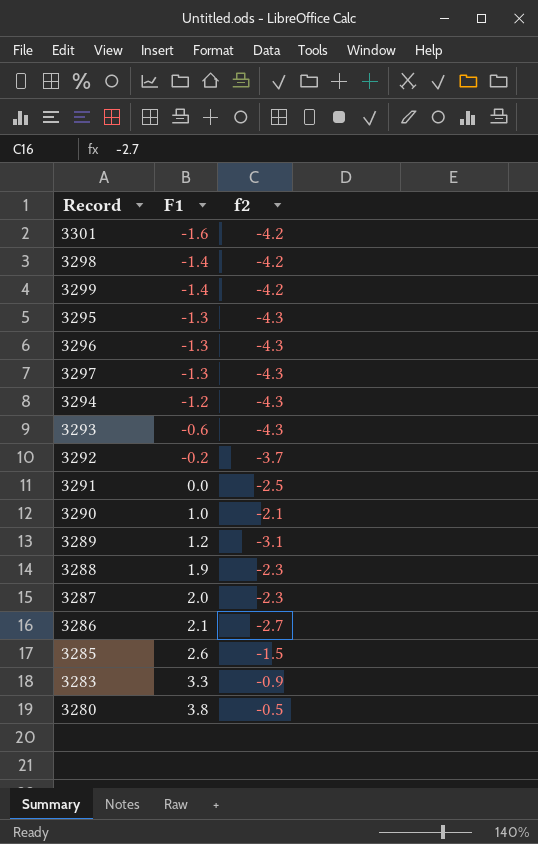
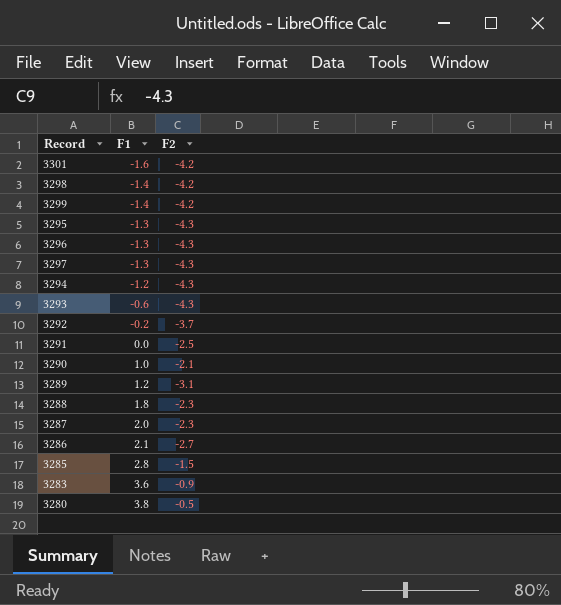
column name: f2 -> F2
3288 | F1: 1.9 -> 1.8
3285 | F1: 2.6 -> 2.8
3283 | F1: 3.3 -> 3.6

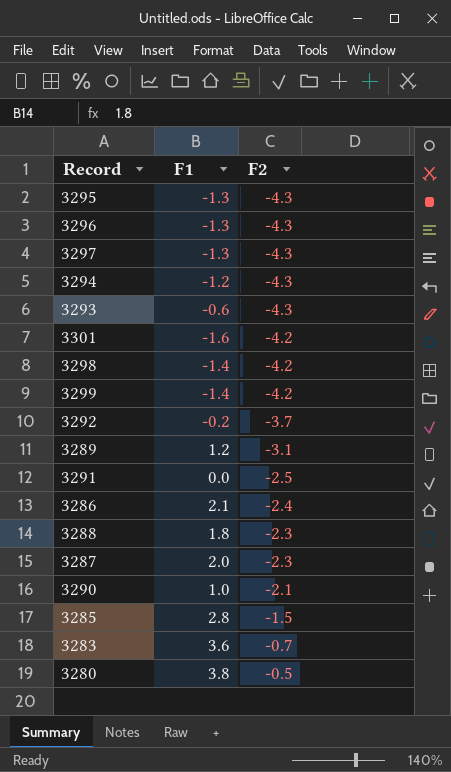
row order: F1 ascending -> F2 ascending
3286 | F2: -2.7 -> -2.4
3283 | F2: -0.9 -> -0.7

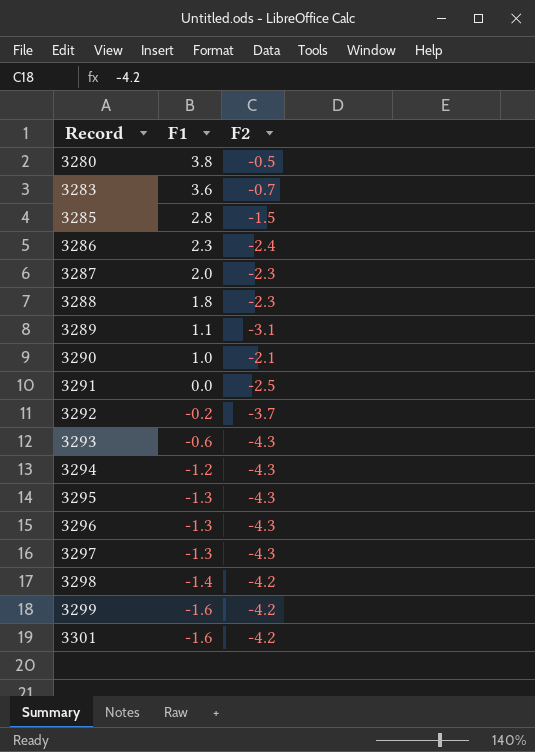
row order: F2 ascending -> Record ascending
3286 | F1: 2.1 -> 2.3
3289 | F1: 1.2 -> 1.1
3299 | F1: -1.4 -> -1.6

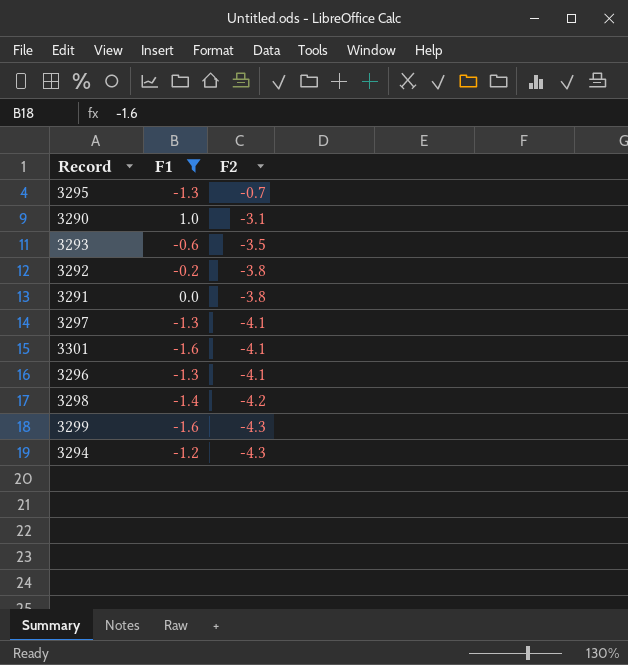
filter: none -> F1 <= 1.0
row order: Record ascending -> F2 descending
3295 | F2: -4.3 -> -0.7
3290 | F2: -2.1 -> -3.1
3293 | F2: -4.3 -> -3.5
3292 | F2: -3.7 -> -3.8
3291 | F2: -2.5 -> -3.8
3297 | F2: -4.3 -> -4.1
3301 | F2: -4.2 -> -4.1
3296 | F2: -4.3 -> -4.1
3299 | F2: -4.2 -> -4.3

